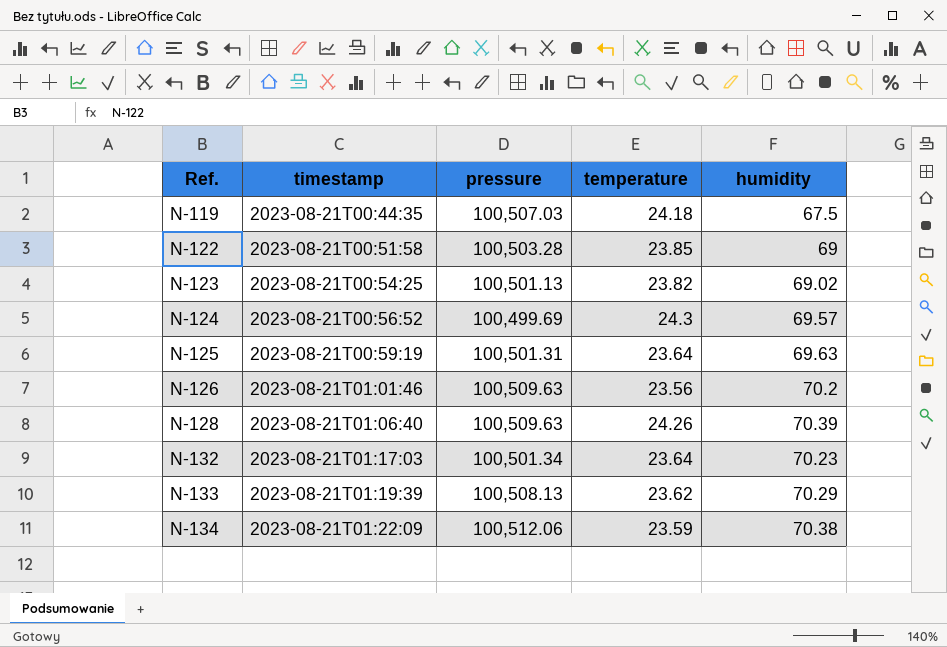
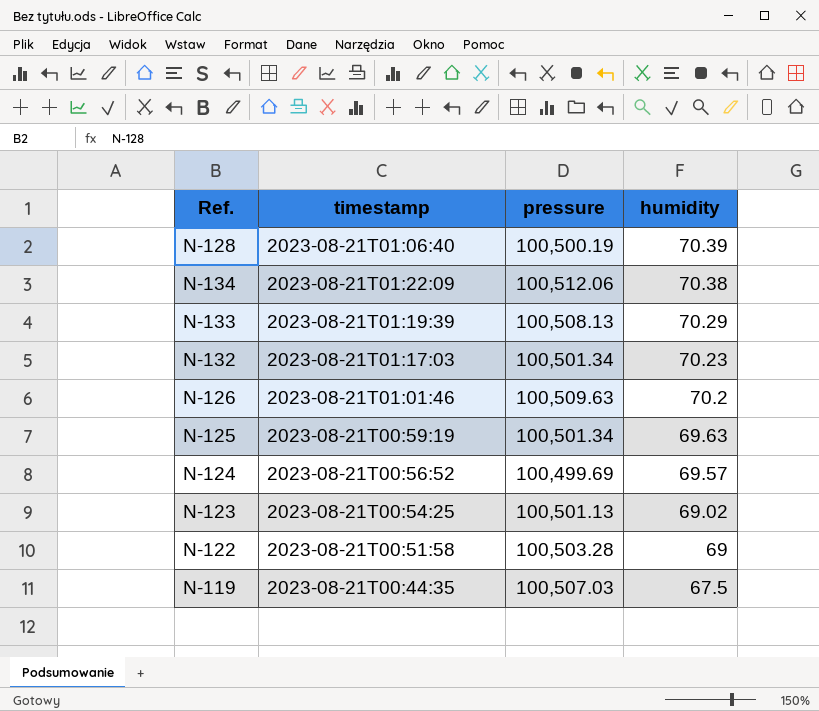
row order: Ref. ascending -> humidity descending
column temperature | position: 4 -> none
N-128 | pressure: 100,509.63 -> 100,500.19
N-125 | pressure: 100,501.31 -> 100,501.34

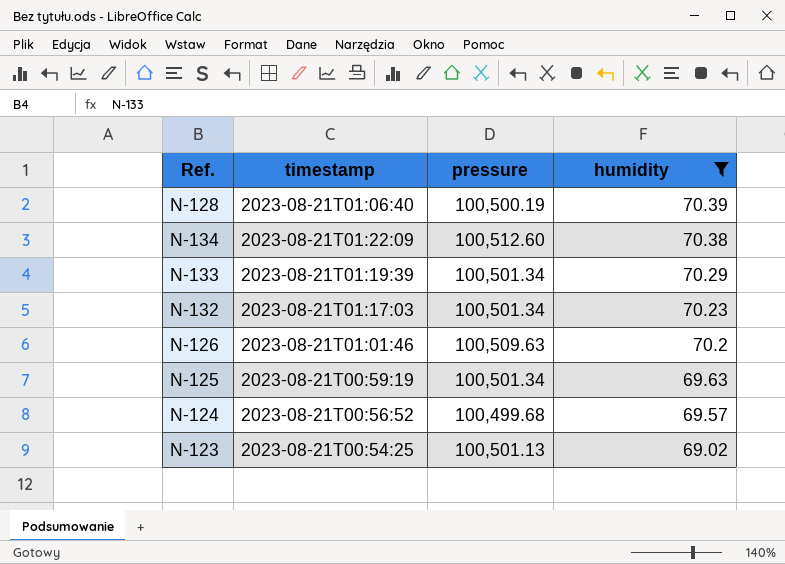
filter: none -> humidity >= 69.02
N-134 | pressure: 100,512.06 -> 100,512.60
N-133 | pressure: 100,508.13 -> 100,501.34
N-124 | pressure: 100,499.69 -> 100,499.68

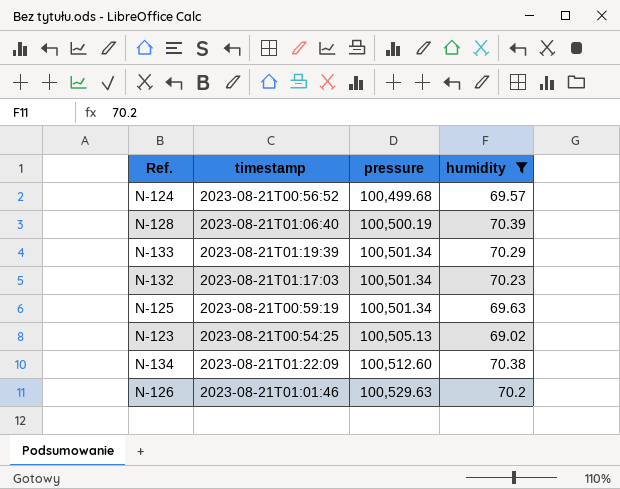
row order: humidity descending -> pressure ascending
N-123 | pressure: 100,501.13 -> 100,505.13
N-126 | pressure: 100,509.63 -> 100,529.63

